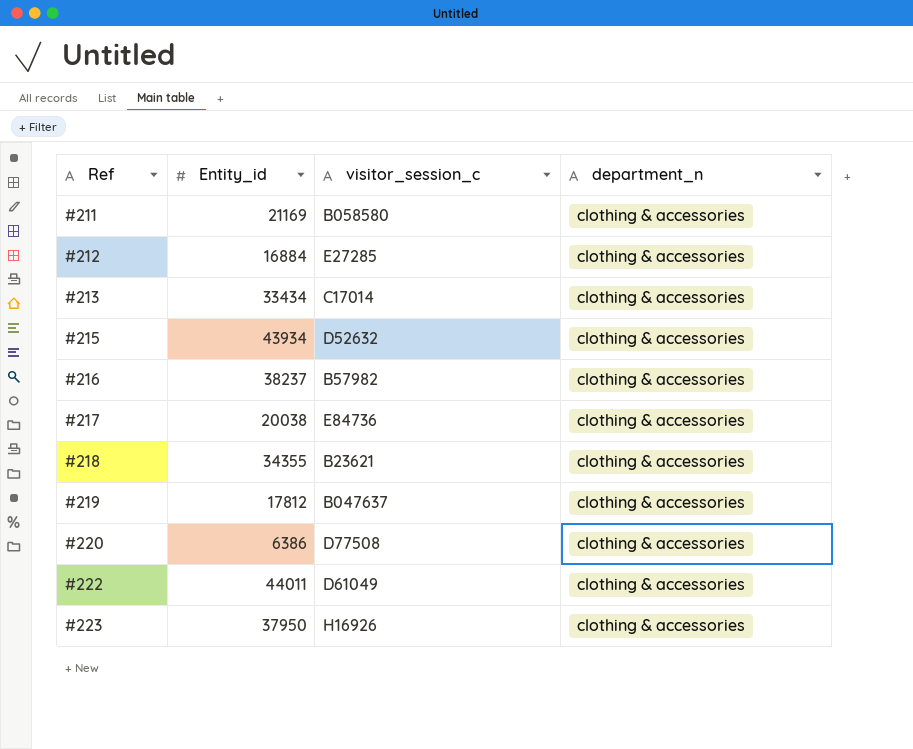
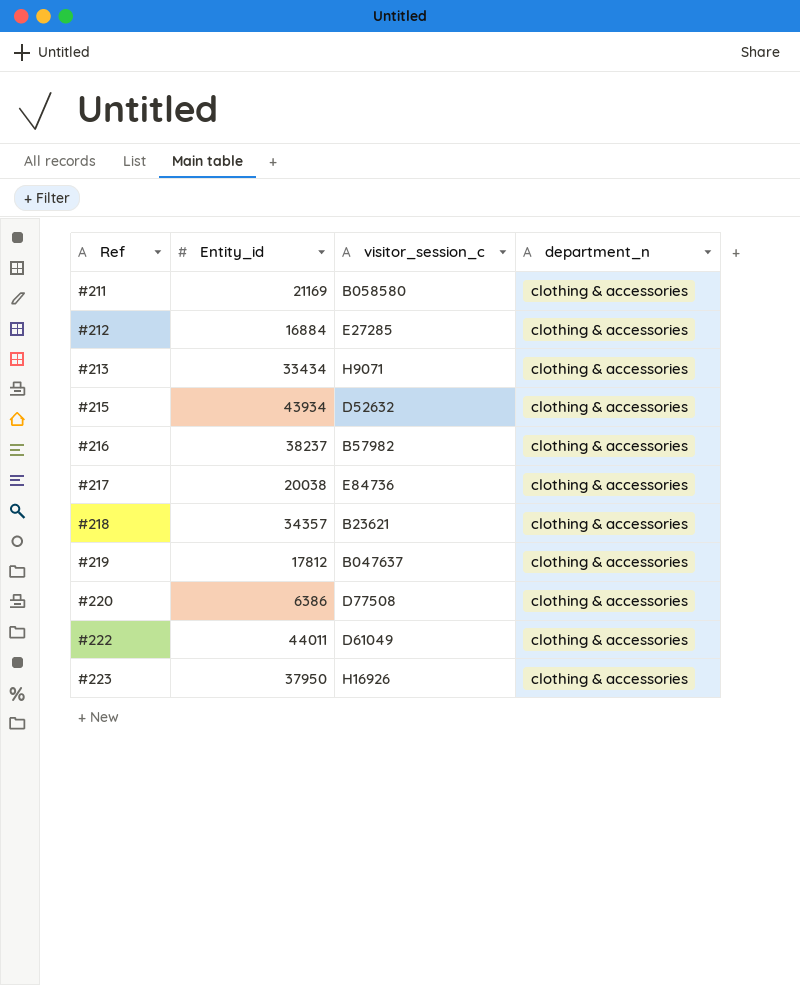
#213 | visitor_session_c: C17014 -> H9071
#218 | Entity_id: 34355 -> 34357

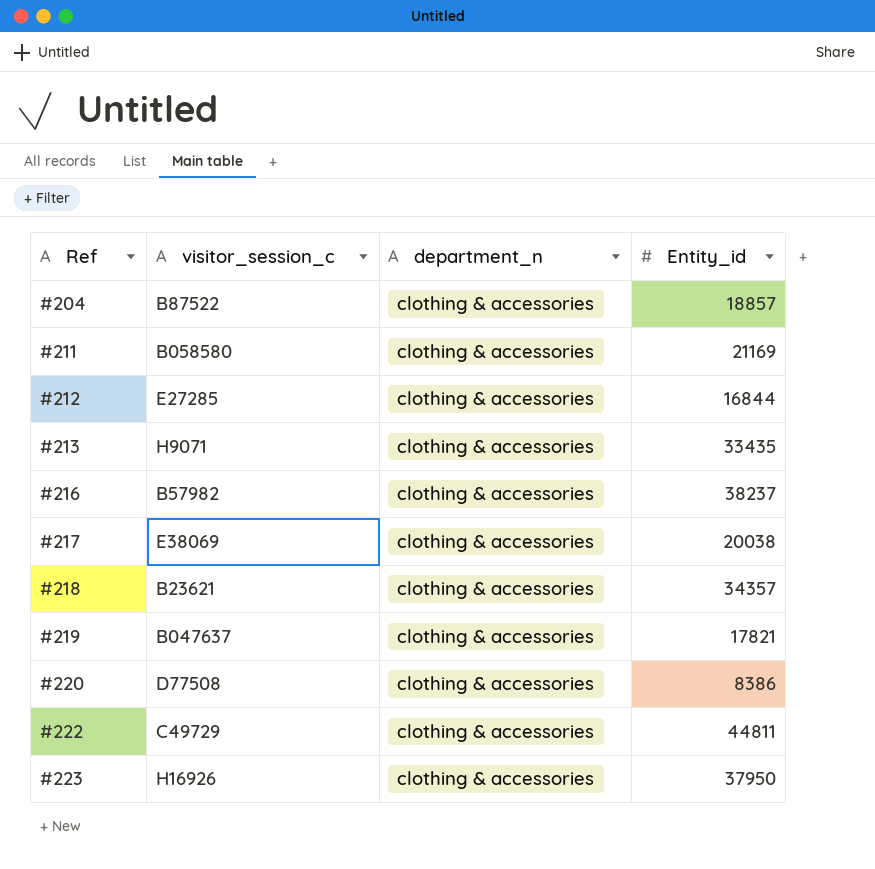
column Entity_id | position: 2 -> 4
row #215: 43934 | D52632 | clothing & accessories -> none
row #204: none -> B87522 | clothing & accessories | 18857
#212 | Entity_id: 16884 -> 16844
#213 | Entity_id: 33434 -> 33435
#217 | visitor_session_c: E84736 -> E38069
#219 | Entity_id: 17812 -> 17821
#220 | Entity_id: 6386 -> 8386
#222 | visitor_session_c: D61049 -> C49729
#222 | Entity_id: 44011 -> 44811

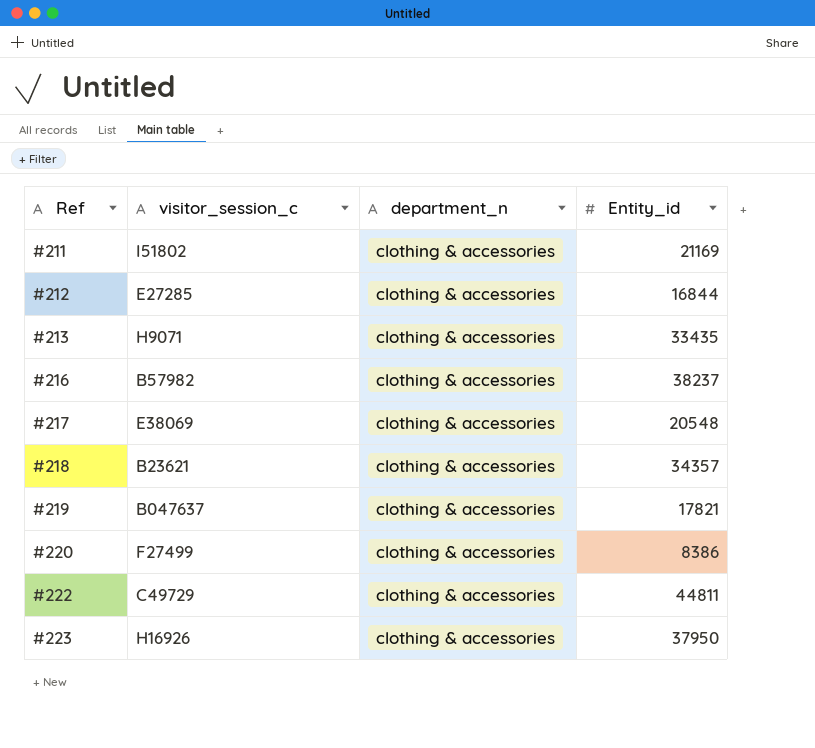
row #204: B87522 | clothing & accessories | 18857 -> none
#211 | visitor_session_c: B058580 -> I51802
#217 | Entity_id: 20038 -> 20548
#220 | visitor_session_c: D77508 -> F27499

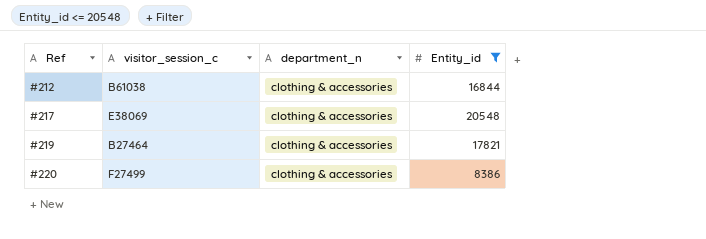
filter: none -> Entity_id <= 20548
#212 | visitor_session_c: E27285 -> B61038
#219 | visitor_session_c: B047637 -> B27464

